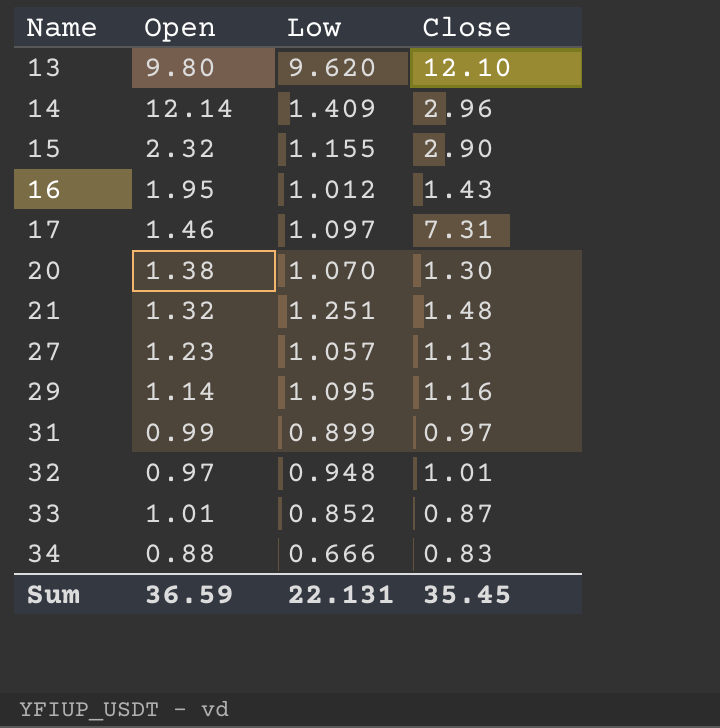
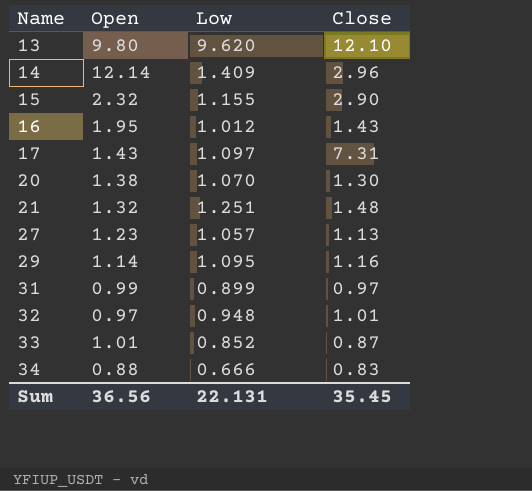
17 | Open: 1.46 -> 1.43
Sum | Open: 36.59 -> 36.56

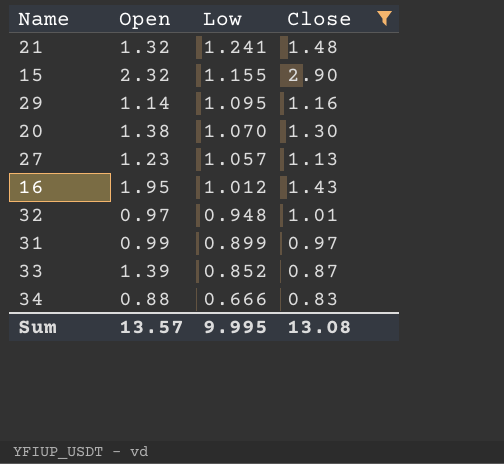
filter: none -> Close <= 2.90
row order: Name ascending -> Low descending
21 | Low: 1.251 -> 1.241
33 | Open: 1.01 -> 1.39
Sum | Open: 36.56 -> 13.57
Sum | Low: 22.131 -> 9.995
Sum | Close: 35.45 -> 13.08

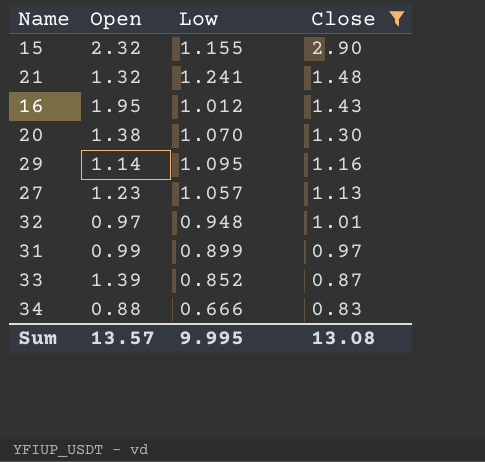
row order: Low descending -> Close descending

